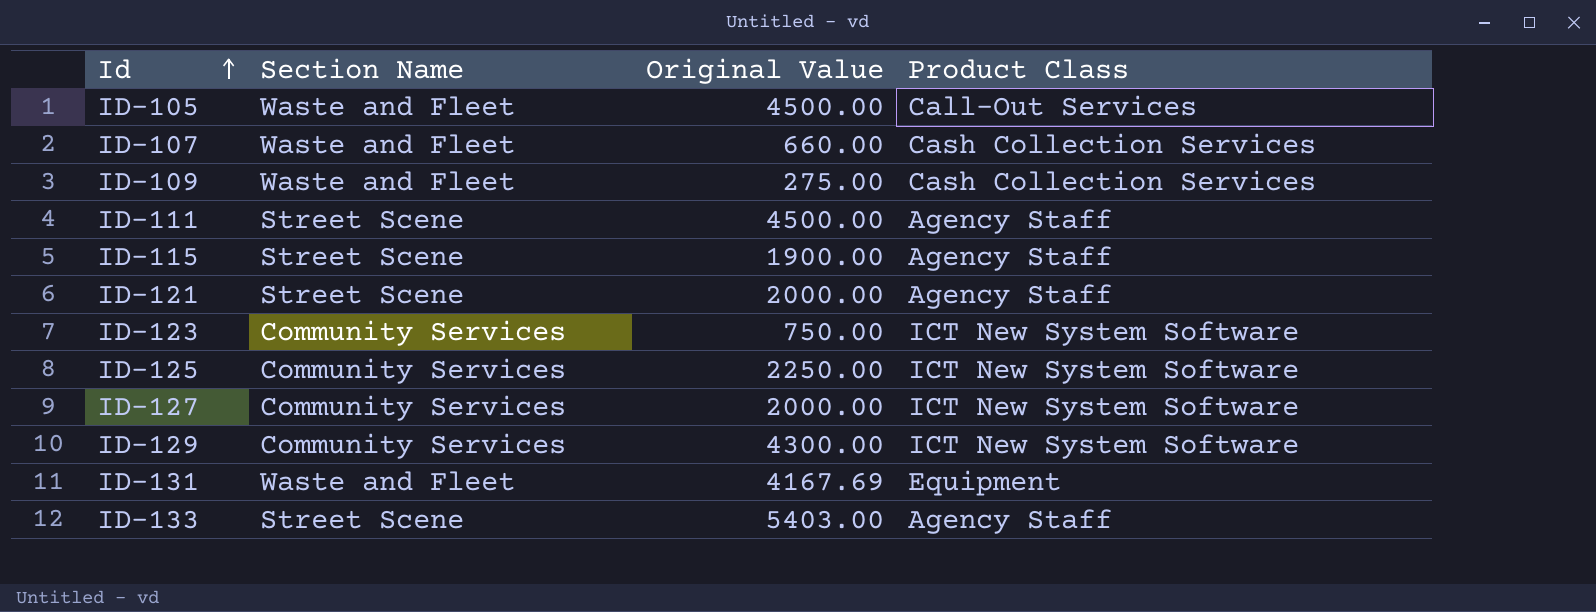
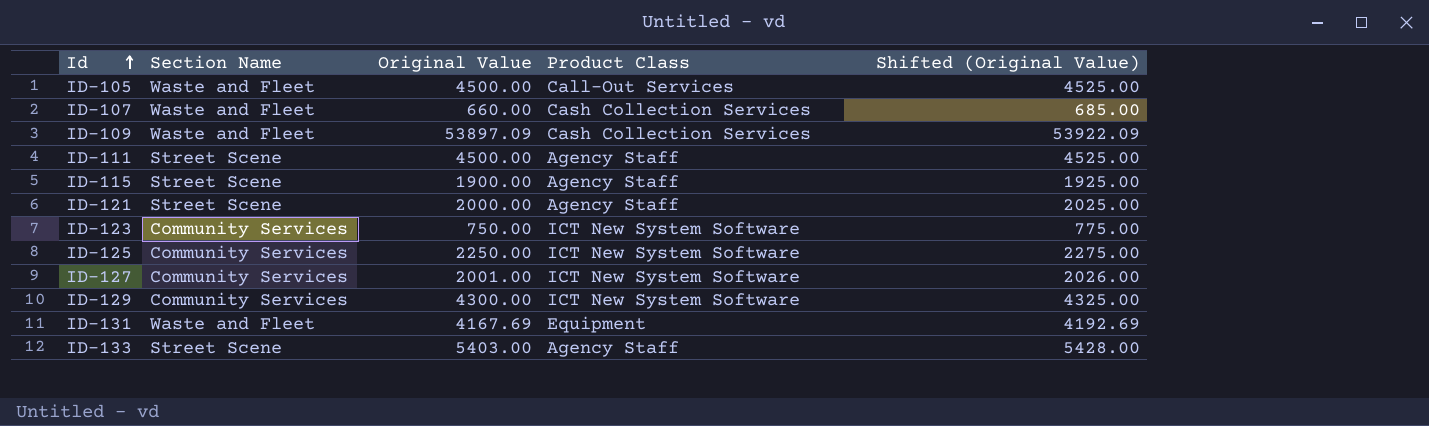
column Shifted (Original Value) | formula: none -> [Original Value] + 25
ID-109 | Original Value: 275.00 -> 53897.09
ID-127 | Original Value: 2000.00 -> 2001.00

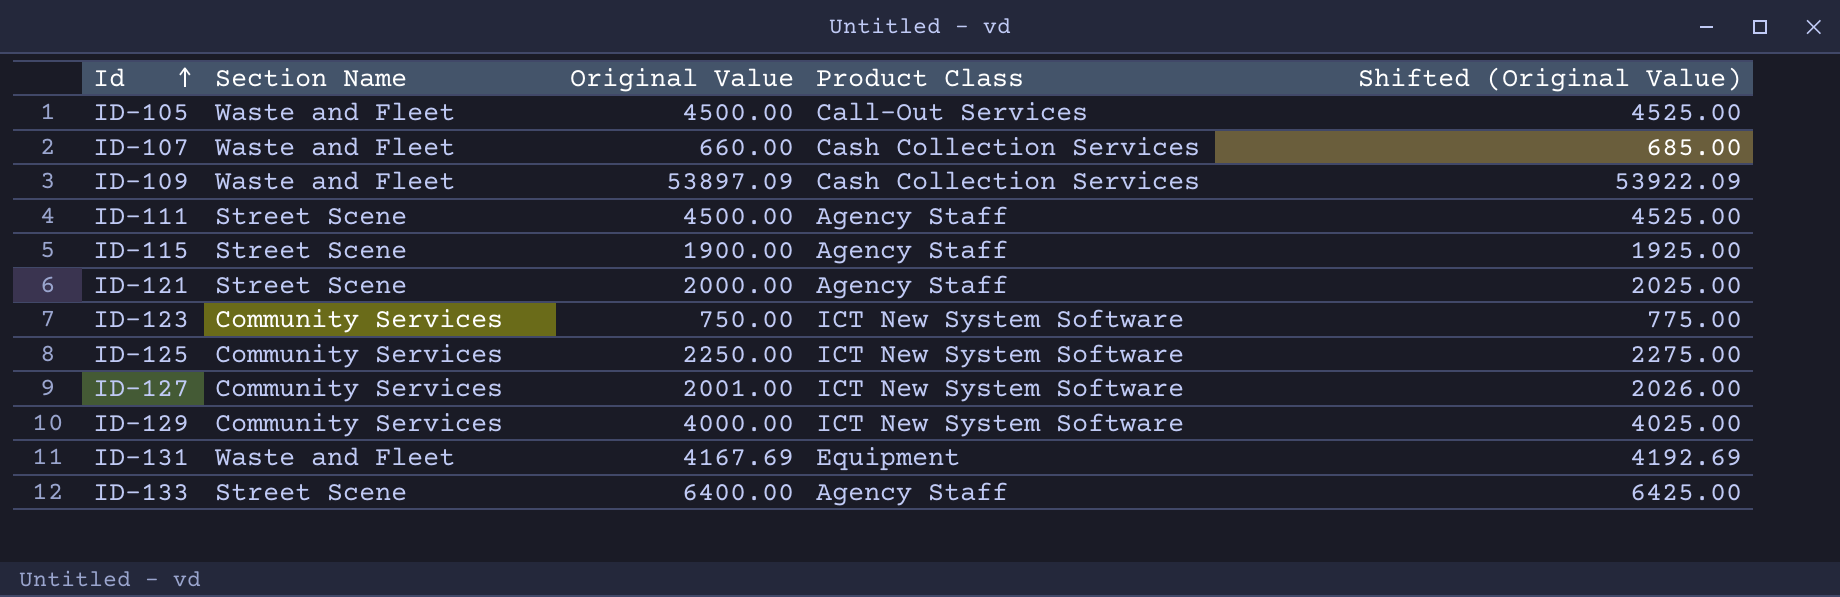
ID-129 | Original Value: 4300.00 -> 4000.00
ID-129 | Shifted (Original Value): 4325.00 -> 4025.00
ID-133 | Original Value: 5403.00 -> 6400.00
ID-133 | Shifted (Original Value): 5428.00 -> 6425.00

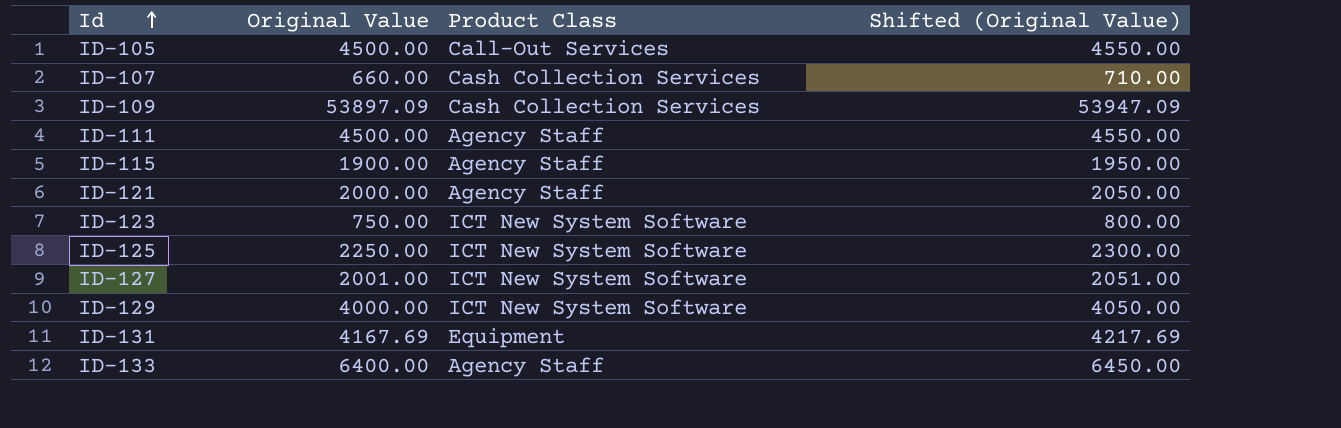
column Section Name | position: 2 -> none
column Shifted (Original Value) | formula: [Original Value] + 25 -> [Original Value] + 50

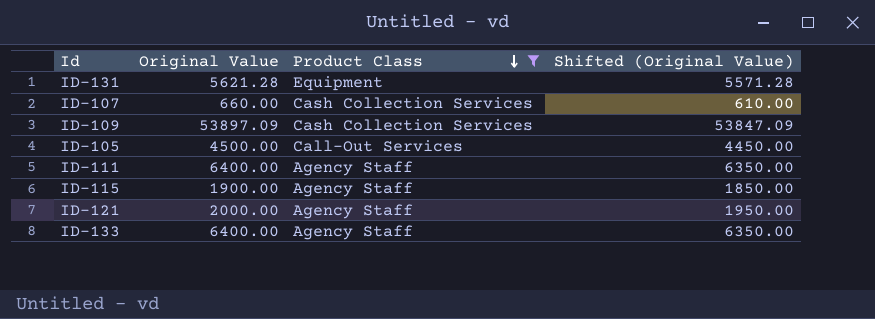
filter: none -> Product Class != ICT New System Software
row order: Id ascending -> Product Class descending
column Shifted (Original Value) | formula: [Original Value] + 50 -> [Original Value] - 50
ID-131 | Original Value: 4167.69 -> 5621.28
ID-111 | Original Value: 4500.00 -> 6400.00

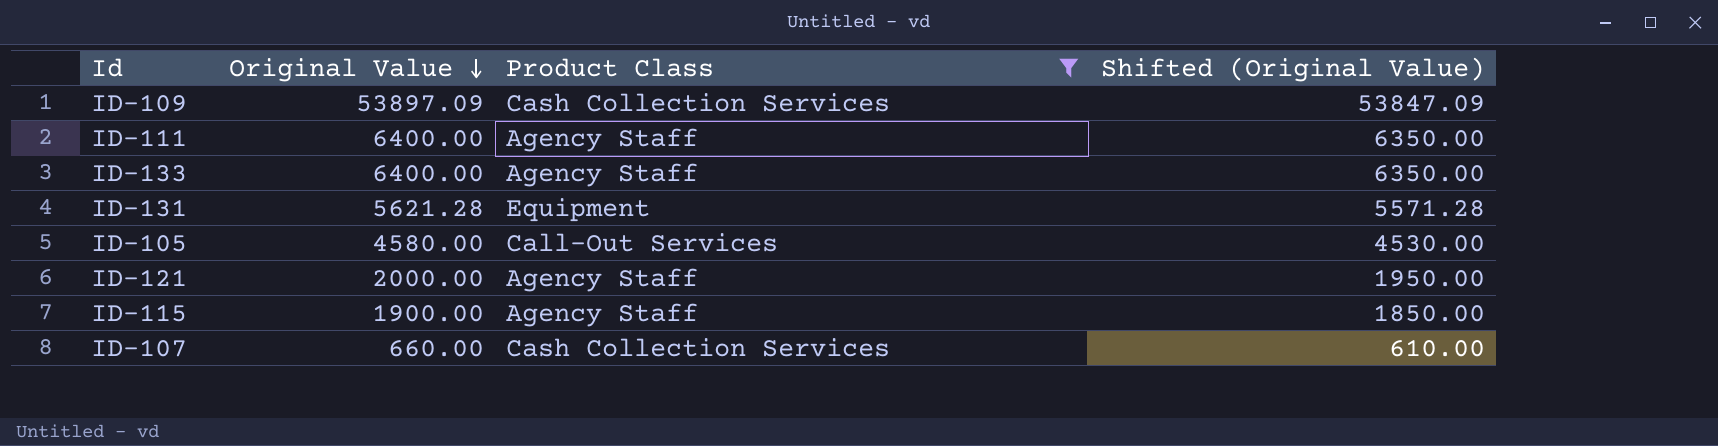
row order: Product Class descending -> Original Value descending
ID-105 | Original Value: 4500.00 -> 4580.00
ID-105 | Shifted (Original Value): 4450.00 -> 4530.00

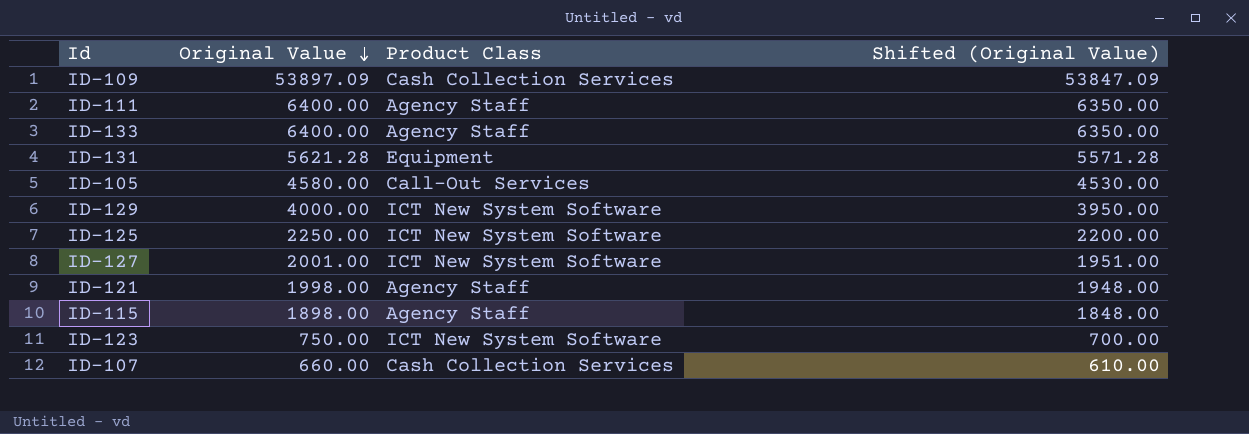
filter: Product Class != ICT New System Software -> none
ID-121 | Original Value: 2000.00 -> 1998.00
ID-121 | Shifted (Original Value): 1950.00 -> 1948.00
ID-115 | Original Value: 1900.00 -> 1898.00
ID-115 | Shifted (Original Value): 1850.00 -> 1848.00

